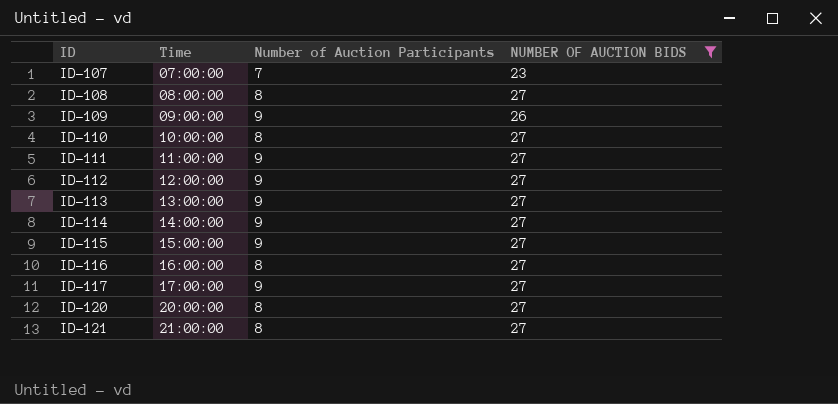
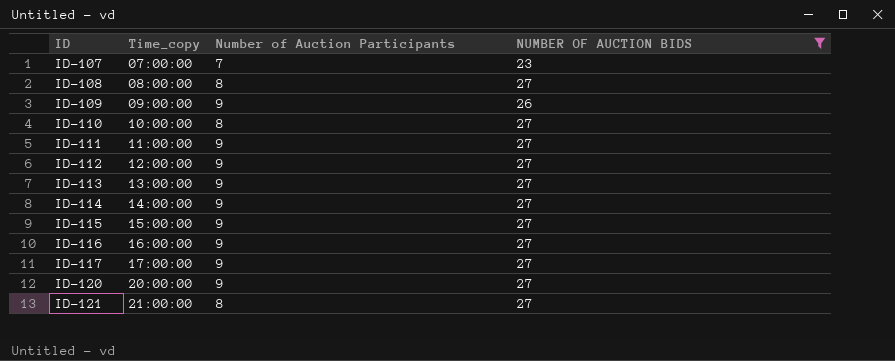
column name: Time -> Time_copy
ID-116 | Number of Auction Participants: 8 -> 9
ID-120 | Number of Auction Participants: 8 -> 9

